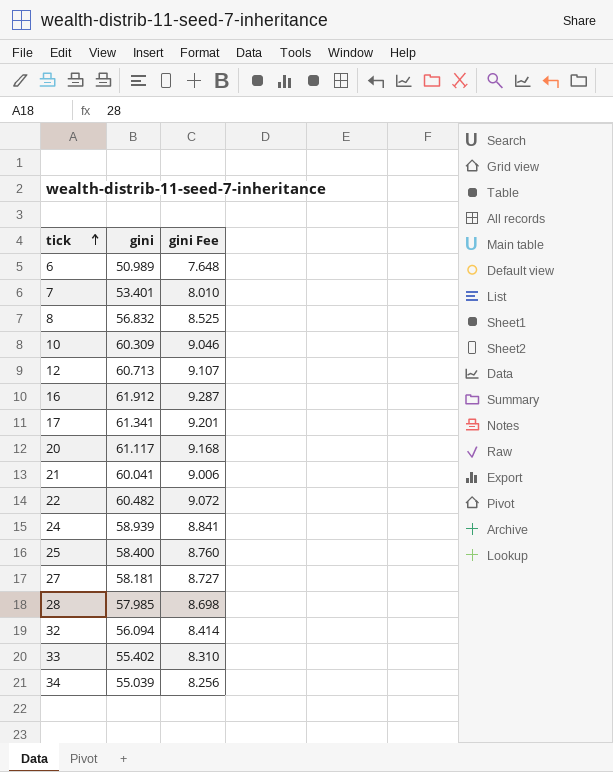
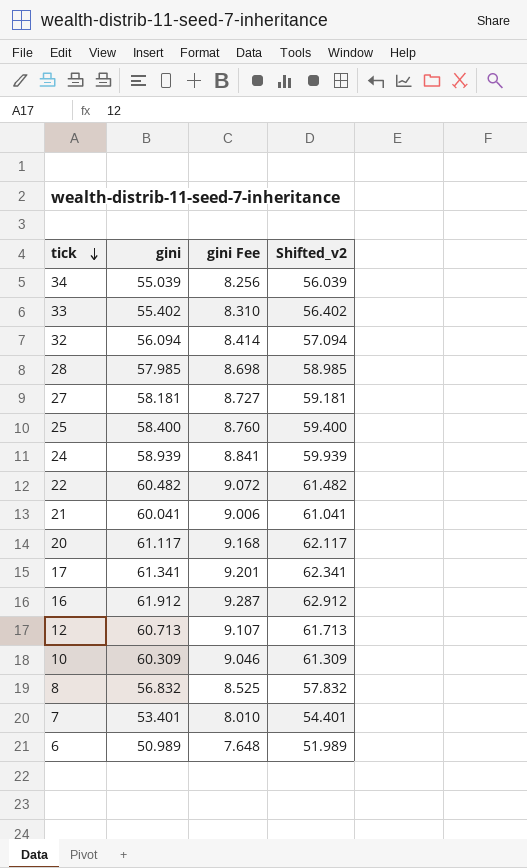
row order: tick ascending -> tick descending
column Shifted_v2 | formula: none -> [gini] + 1

